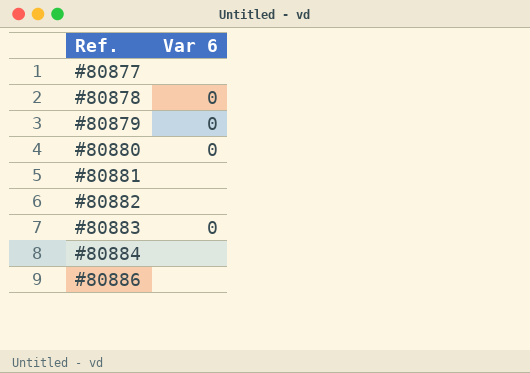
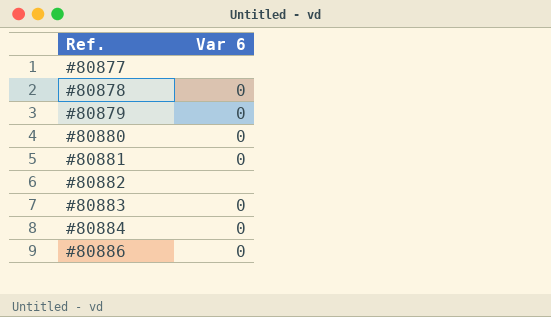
#80881 | Var 6: none -> 0
#80884 | Var 6: none -> 0
#80886 | Var 6: none -> 0

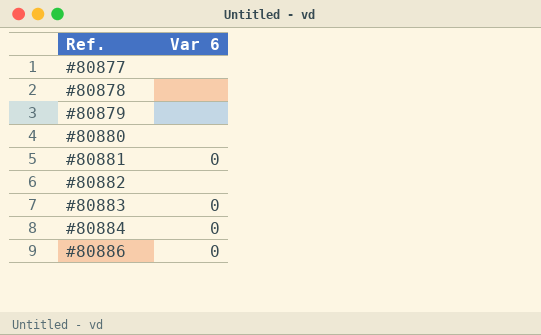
#80878 | Var 6: 0 -> none
#80879 | Var 6: 0 -> none
#80880 | Var 6: 0 -> none

